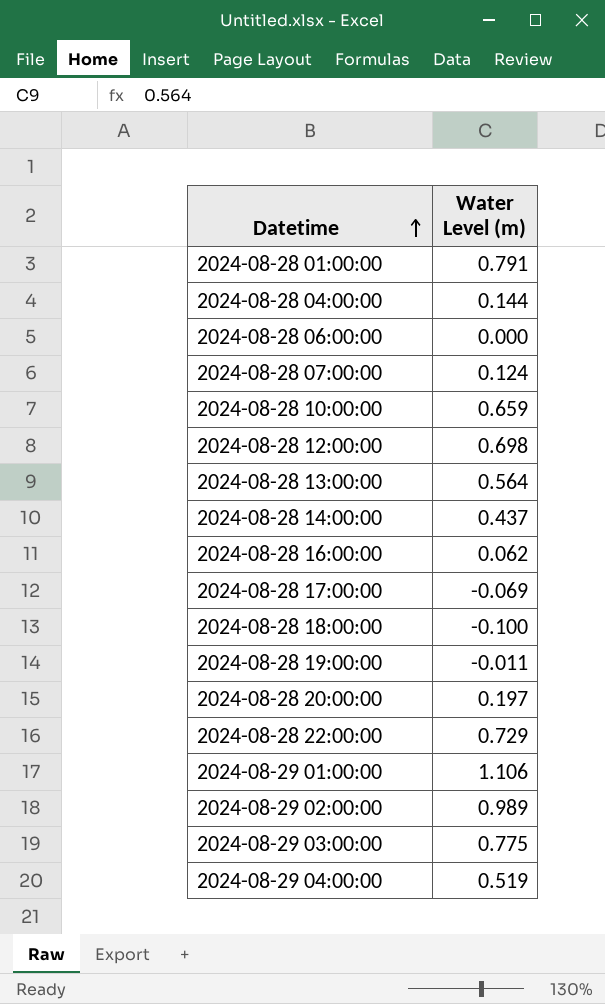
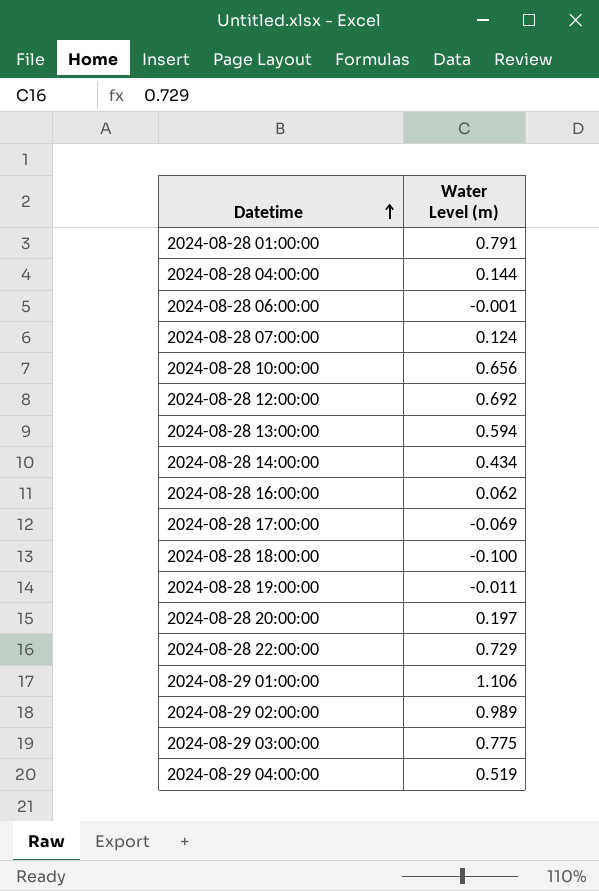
2024-08-28 06:00:00 | Water Level (m): 0.000 -> -0.001
2024-08-28 10:00:00 | Water Level (m): 0.659 -> 0.656
2024-08-28 12:00:00 | Water Level (m): 0.698 -> 0.692
2024-08-28 13:00:00 | Water Level (m): 0.564 -> 0.594
2024-08-28 14:00:00 | Water Level (m): 0.437 -> 0.434

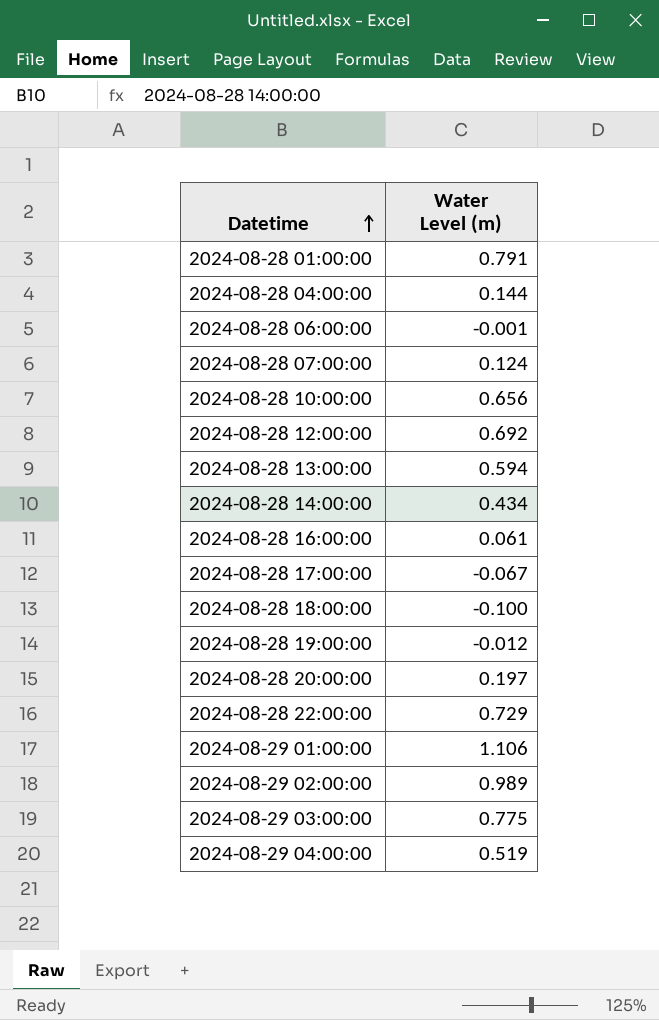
2024-08-28 16:00:00 | Water Level (m): 0.062 -> 0.061
2024-08-28 17:00:00 | Water Level (m): -0.069 -> -0.067
2024-08-28 19:00:00 | Water Level (m): -0.011 -> -0.012

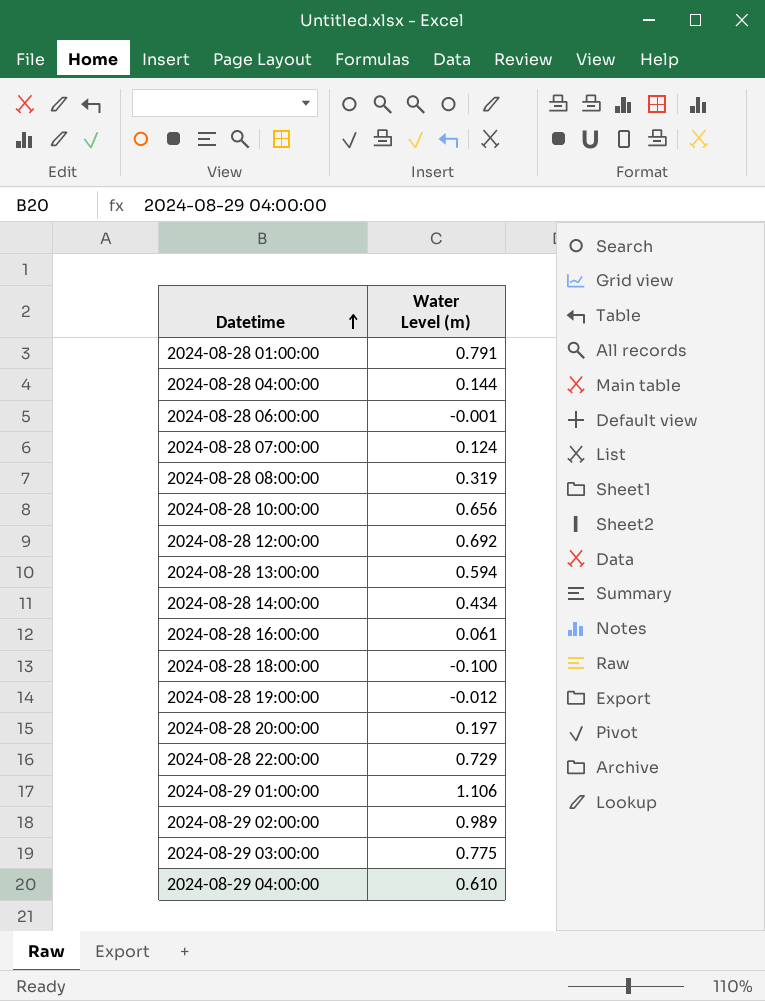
row 2024-08-28 17:00:00: -0.067 -> none
row 2024-08-28 08:00:00: none -> 0.319
2024-08-29 04:00:00 | Water Level (m): 0.519 -> 0.610

